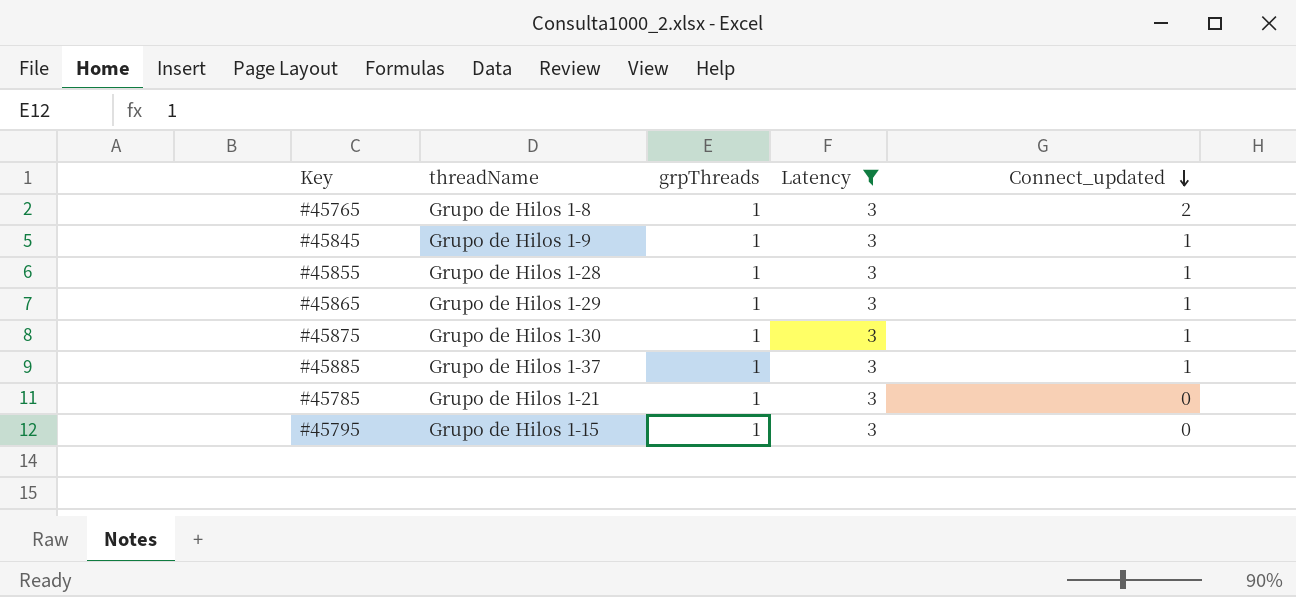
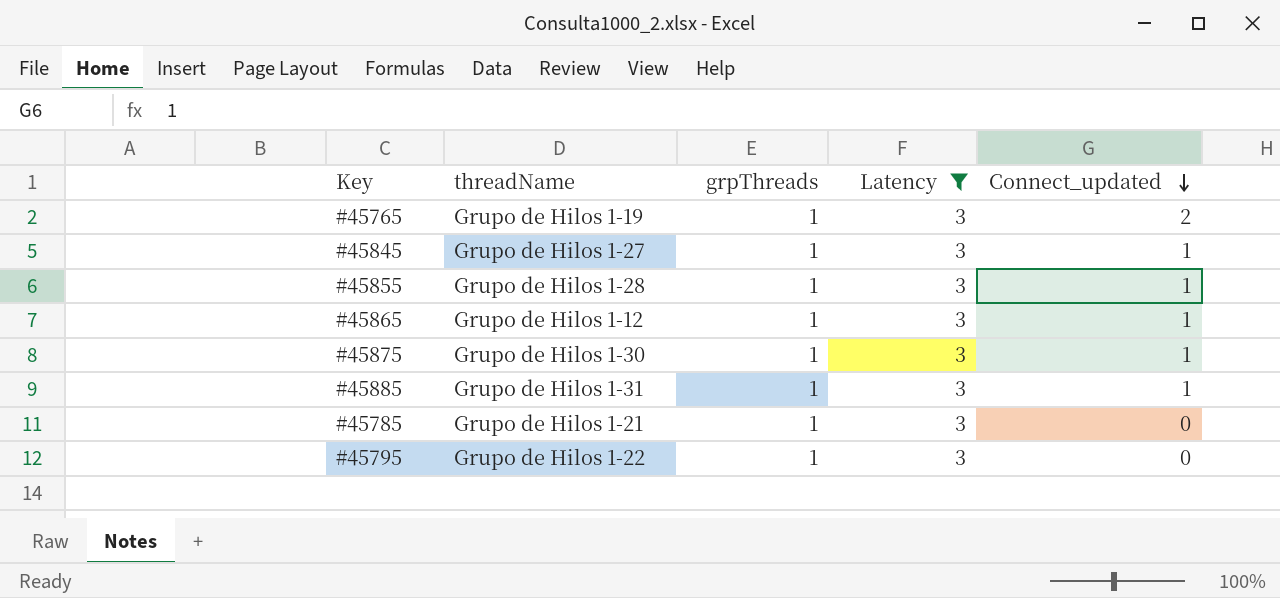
#45765 | threadName: Grupo de Hilos 1-8 -> Grupo de Hilos 1-19
#45845 | threadName: Grupo de Hilos 1-9 -> Grupo de Hilos 1-27
#45865 | threadName: Grupo de Hilos 1-29 -> Grupo de Hilos 1-12
#45885 | threadName: Grupo de Hilos 1-37 -> Grupo de Hilos 1-31
#45795 | threadName: Grupo de Hilos 1-15 -> Grupo de Hilos 1-22

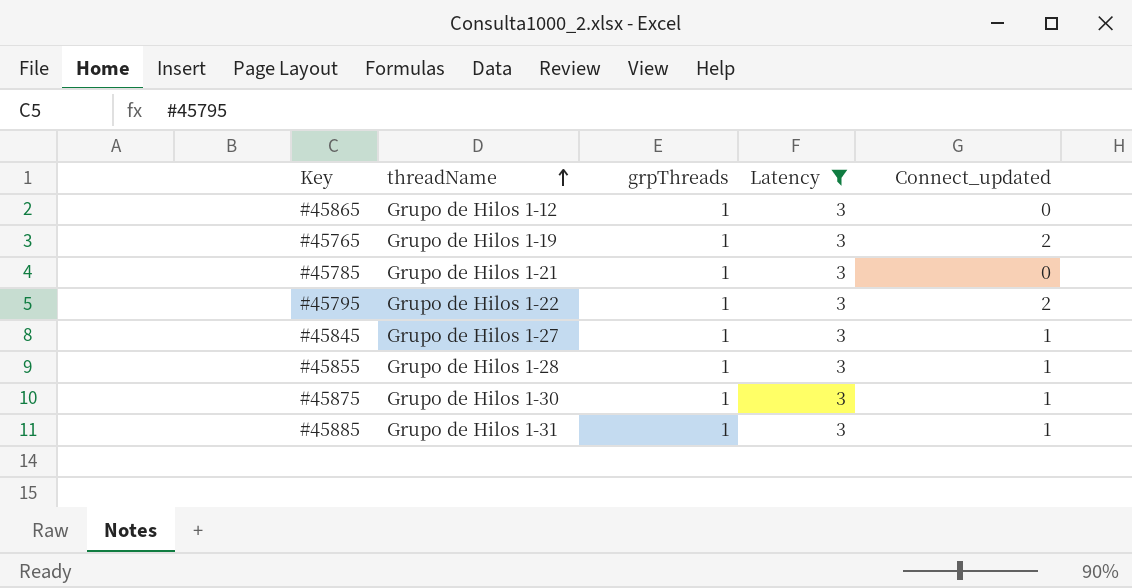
row order: Connect_updated descending -> threadName ascending
#45865 | Connect_updated: 1 -> 0
#45795 | Connect_updated: 0 -> 2

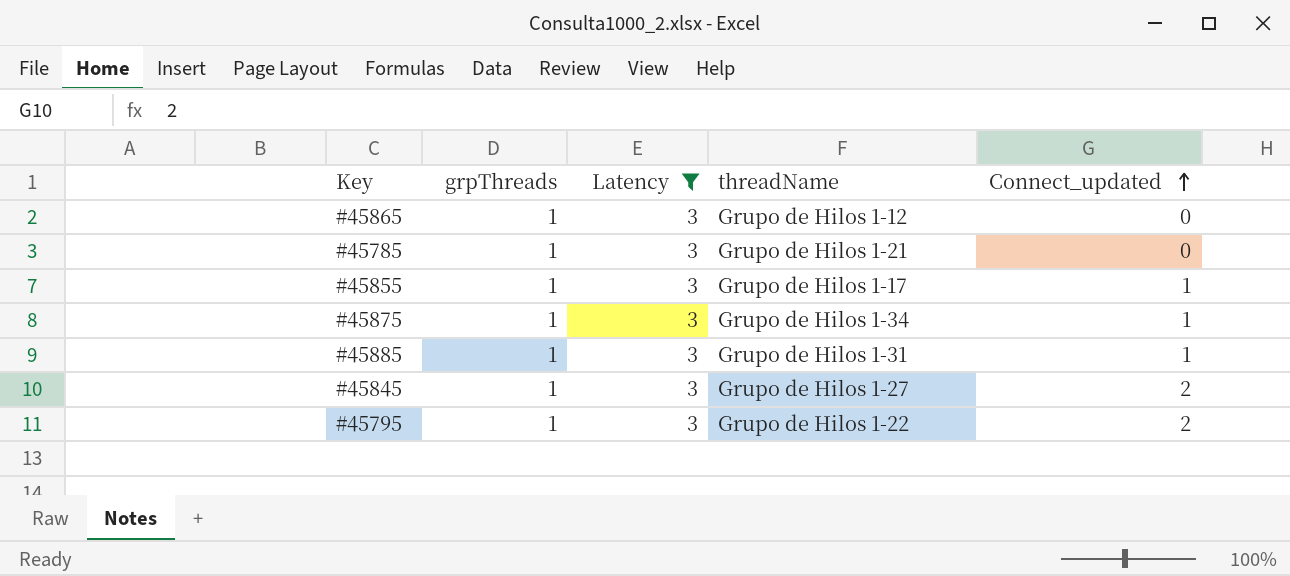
row order: threadName ascending -> Connect_updated ascending
column threadName | position: 2 -> 4
row #45765: Grupo de Hilos 1-19 | 1 | 3 | 2 -> none
#45855 | threadName: Grupo de Hilos 1-28 -> Grupo de Hilos 1-17
#45875 | threadName: Grupo de Hilos 1-30 -> Grupo de Hilos 1-34
#45845 | Connect_updated: 1 -> 2

